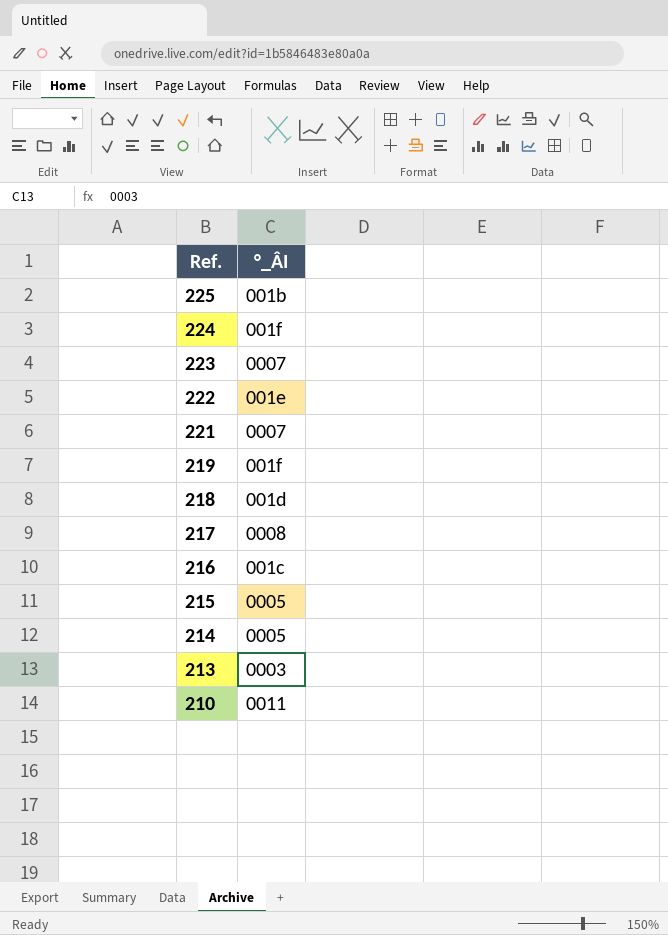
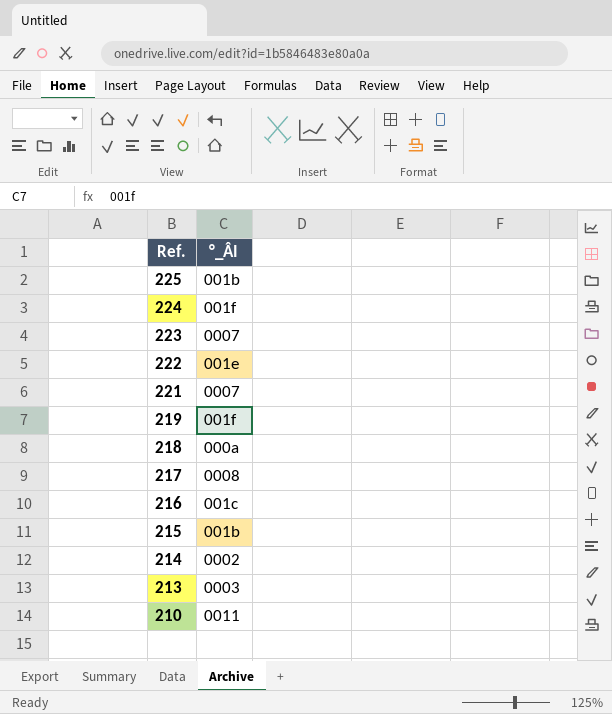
218 | °_ÂI: 001d -> 000a
215 | °_ÂI: 0005 -> 001b
214 | °_ÂI: 0005 -> 0002

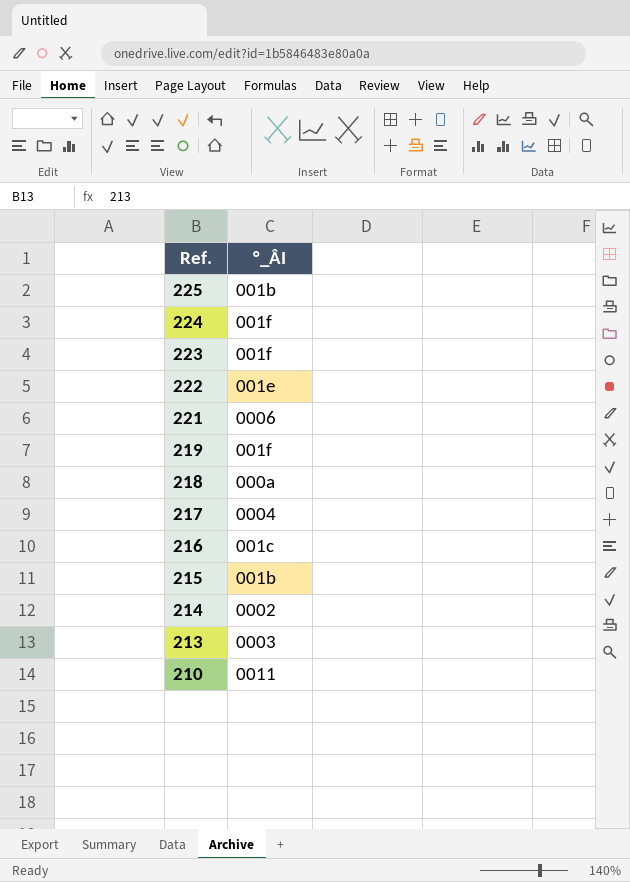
223 | °_ÂI: 0007 -> 001f
221 | °_ÂI: 0007 -> 0006
217 | °_ÂI: 0008 -> 0004

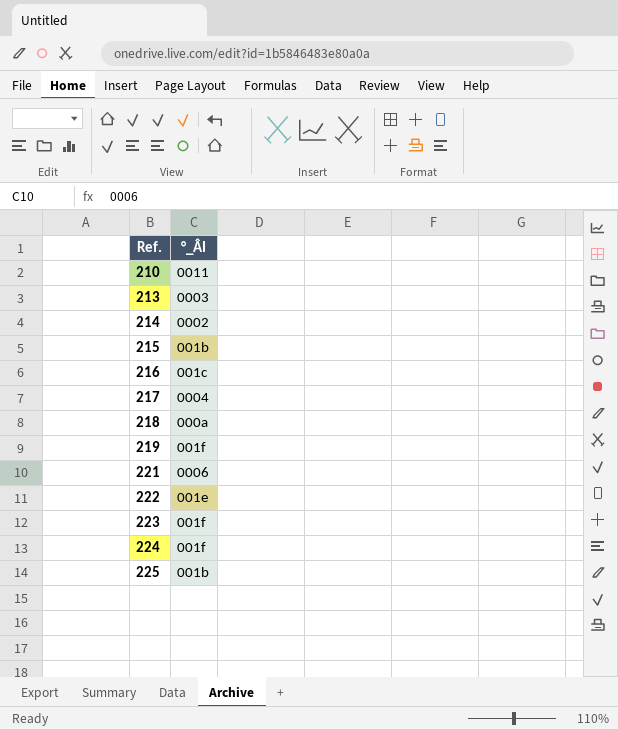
row order: Ref. descending -> Ref. ascending

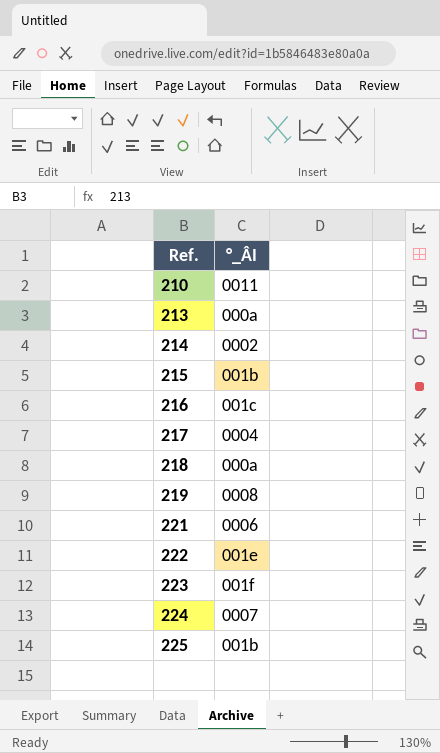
213 | °_ÂI: 0003 -> 000a
219 | °_ÂI: 001f -> 0008
224 | °_ÂI: 001f -> 0007

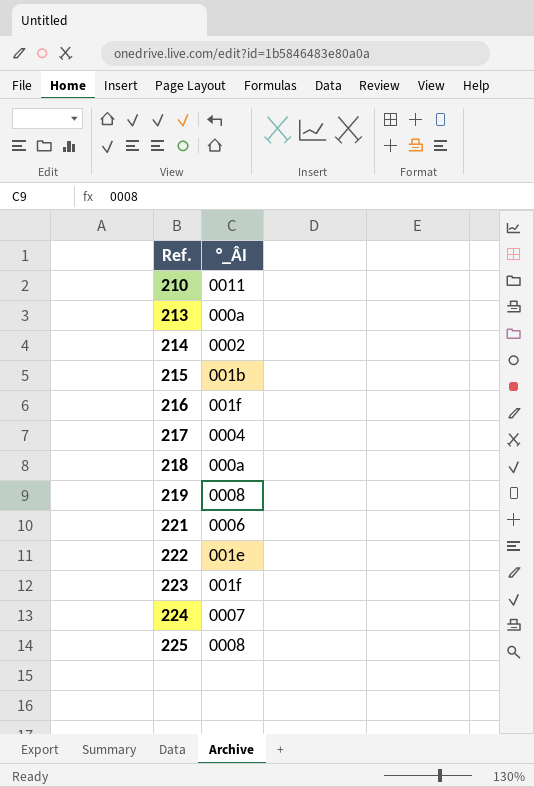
216 | °_ÂI: 001c -> 001f
225 | °_ÂI: 001b -> 0008

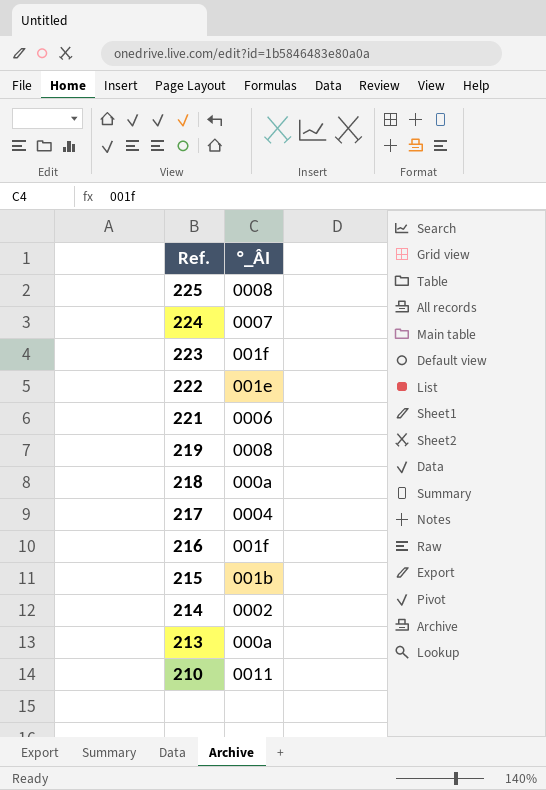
row order: Ref. ascending -> Ref. descending

